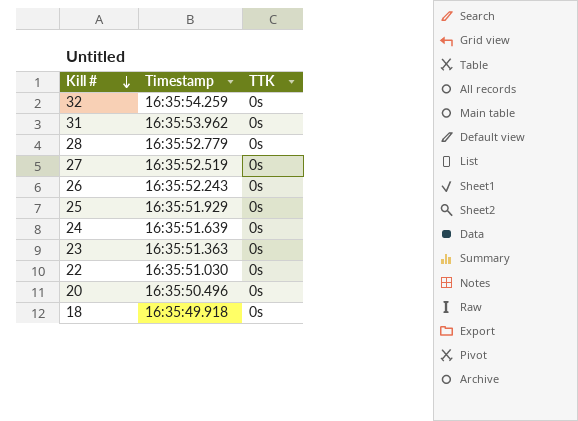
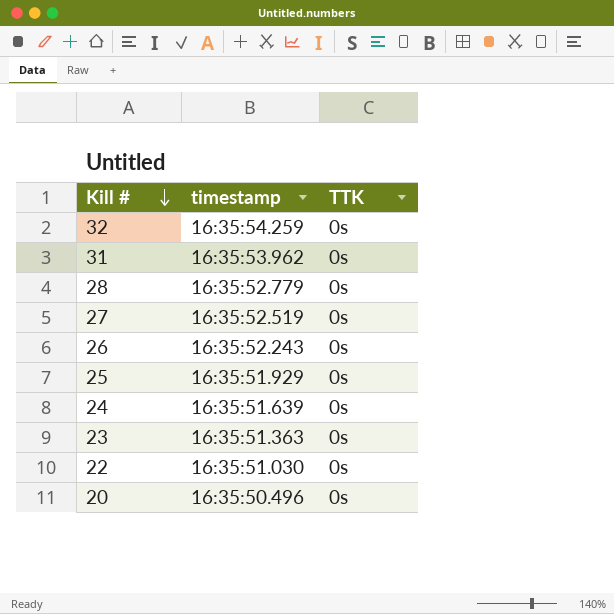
column name: Timestamp -> timestamp
row 18: 16:35:49.918 | 0s -> none

